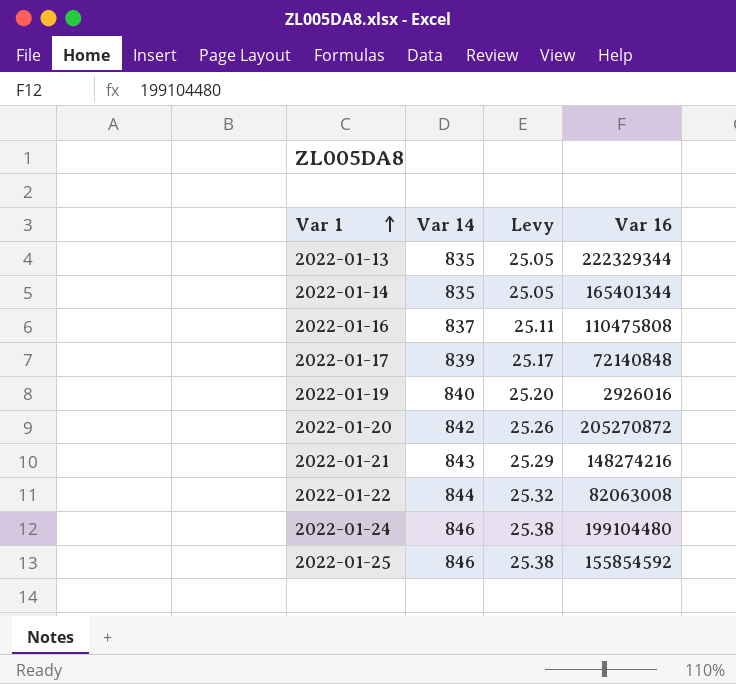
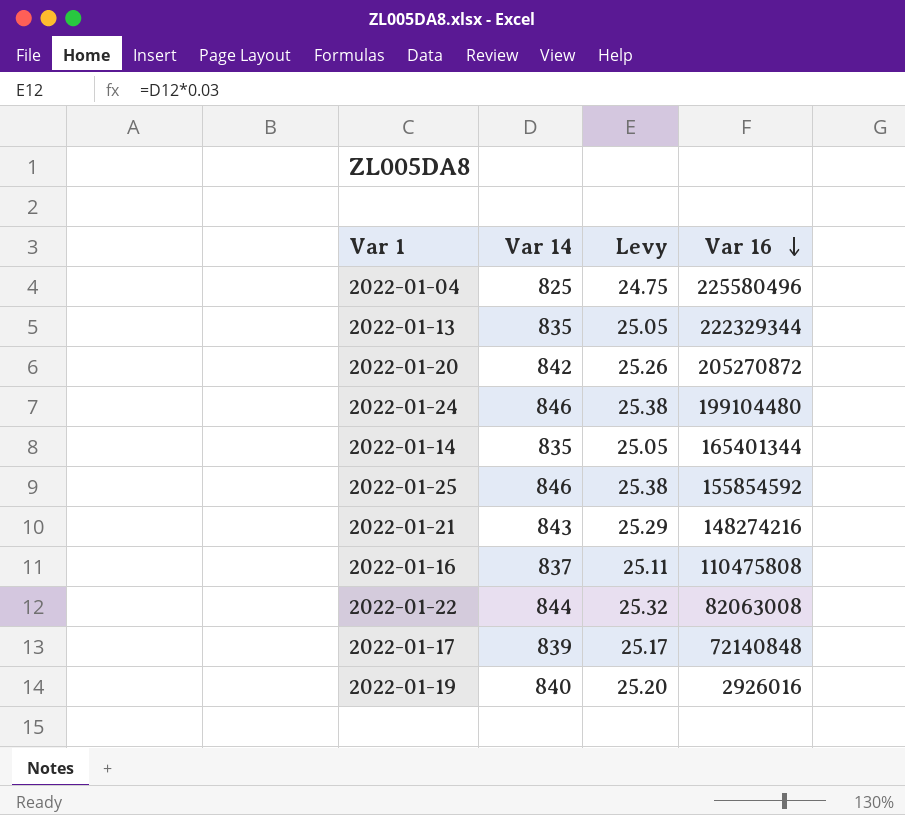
row order: Var 1 ascending -> Var 16 descending
row 2022-01-04: none -> 825 | 24.75 | 225580496

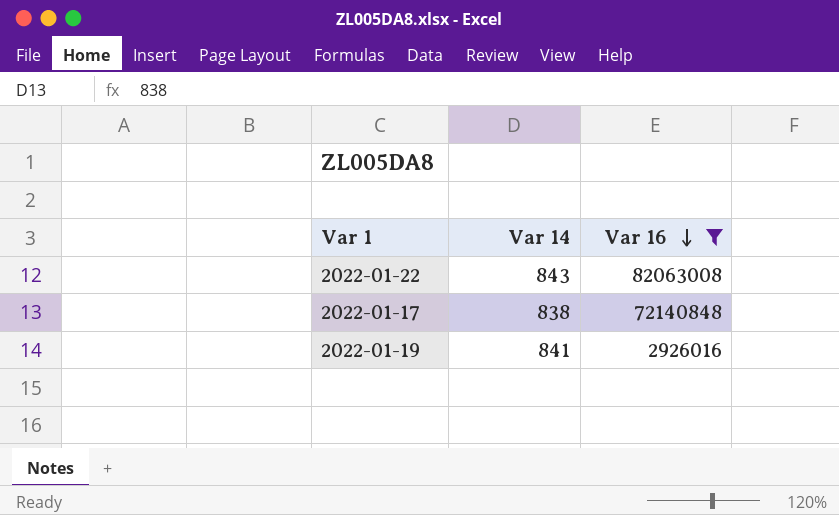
filter: none -> Var 16 <= 82063008
column Levy | formula: [Var 14] * 0.03 -> none
2022-01-22 | Var 14: 844 -> 843
2022-01-17 | Var 14: 839 -> 838
2022-01-19 | Var 14: 840 -> 841

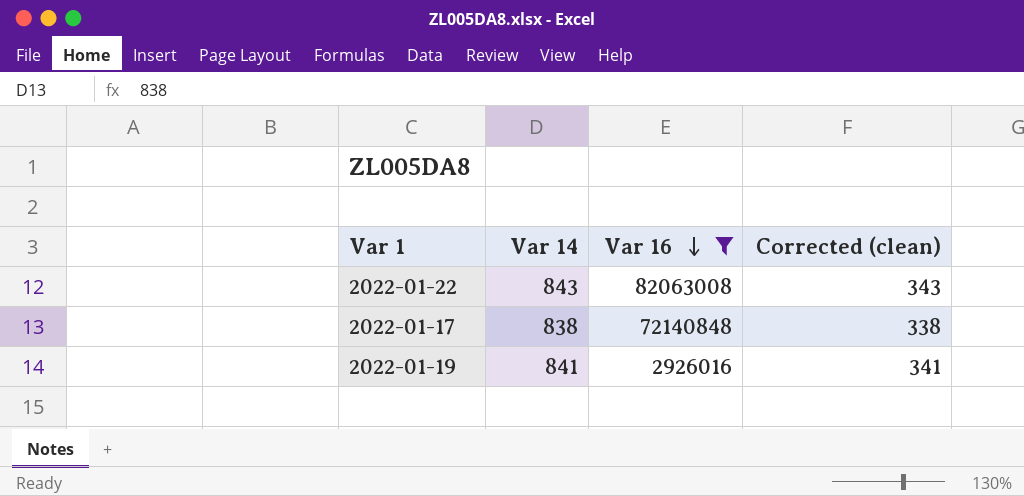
column Corrected (clean) | formula: none -> [Var 14] - 500

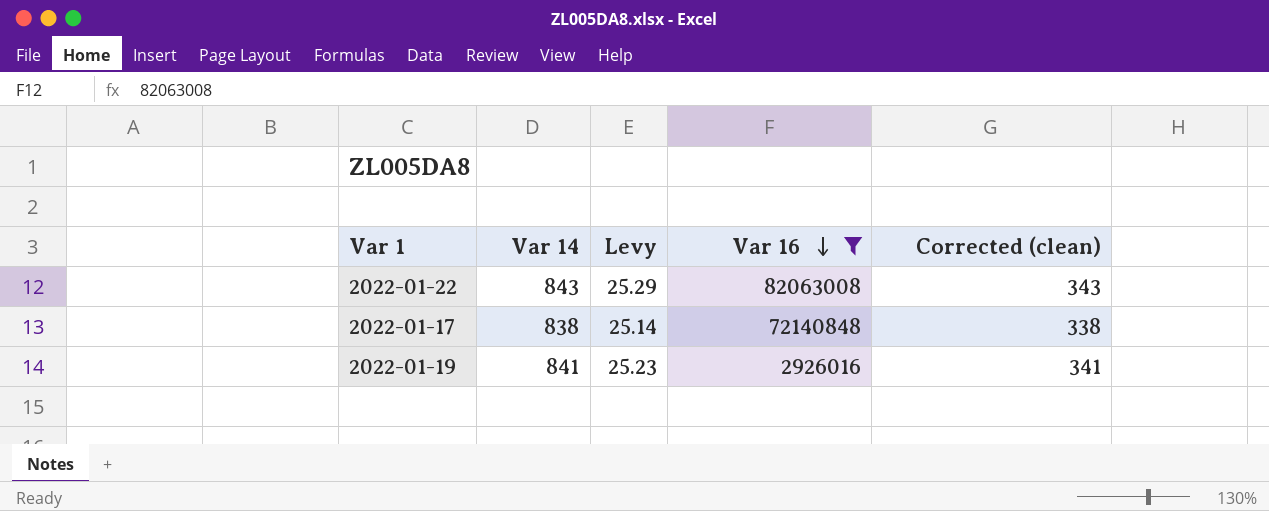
column Levy | formula: none -> [Var 14] * 0.03

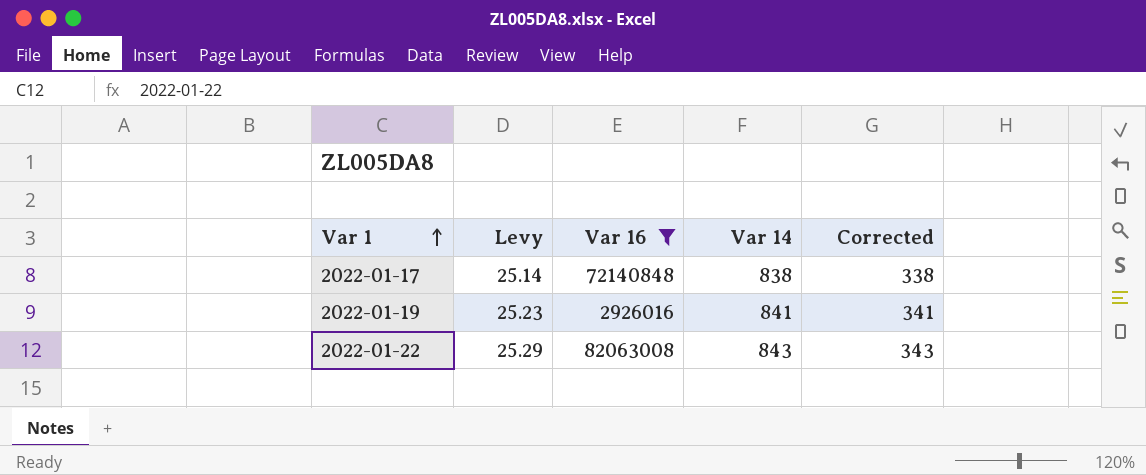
row order: Var 16 descending -> Var 1 ascending
column Var 14 | position: 2 -> 4
column name: Corrected (clean) -> Corrected

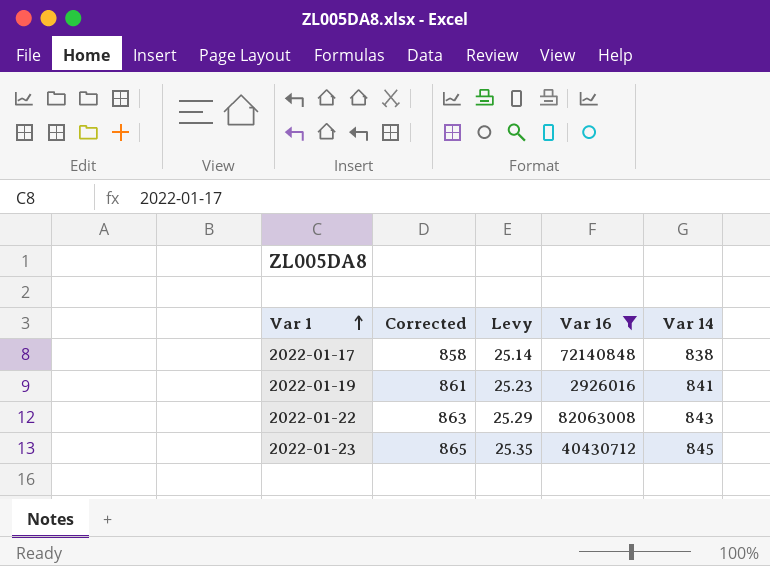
column Corrected | formula: [Var 14] - 500 -> [Var 14] + 20
column Corrected | position: 5 -> 2
row 2022-01-23: none -> 865 | 25.35 | 40430712 | 845

